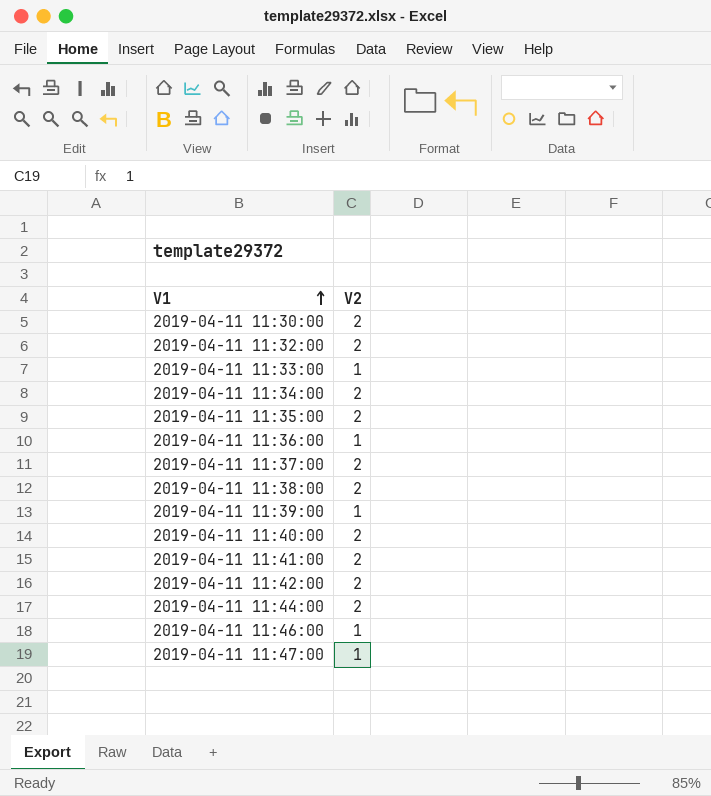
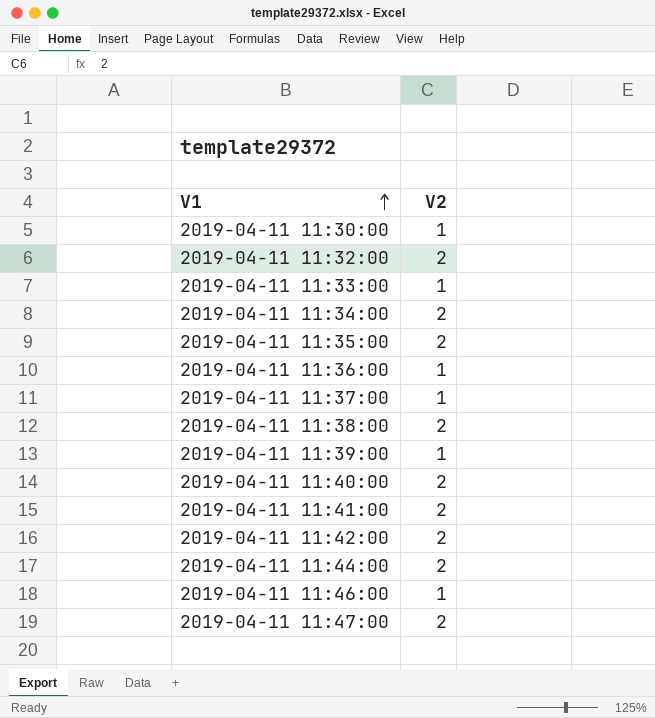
2019-04-11 11:30:00 | V2: 2 -> 1
2019-04-11 11:37:00 | V2: 2 -> 1
2019-04-11 11:47:00 | V2: 1 -> 2

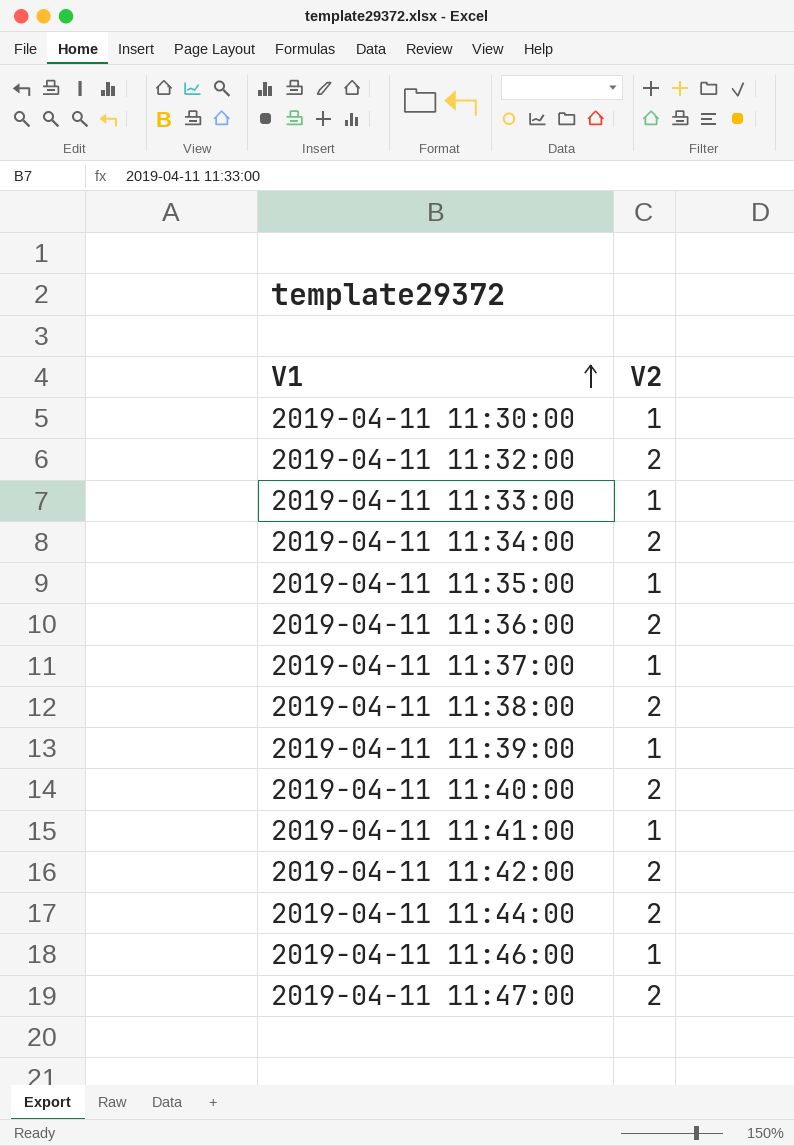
2019-04-11 11:35:00 | V2: 2 -> 1
2019-04-11 11:36:00 | V2: 1 -> 2
2019-04-11 11:41:00 | V2: 2 -> 1

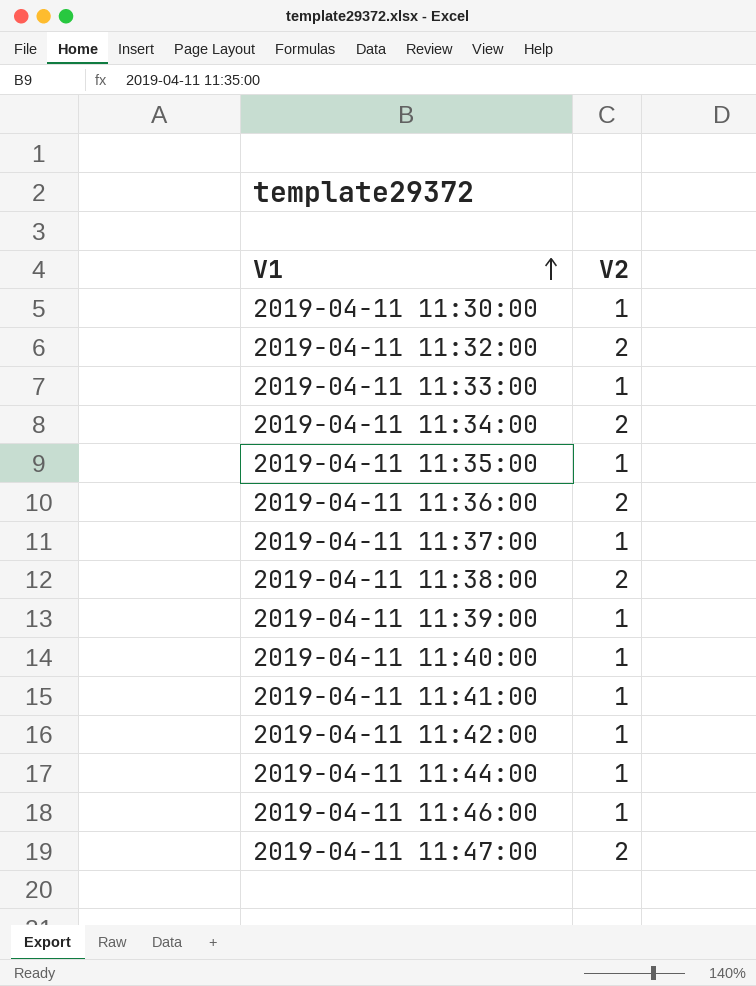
2019-04-11 11:40:00 | V2: 2 -> 1
2019-04-11 11:42:00 | V2: 2 -> 1
2019-04-11 11:44:00 | V2: 2 -> 1

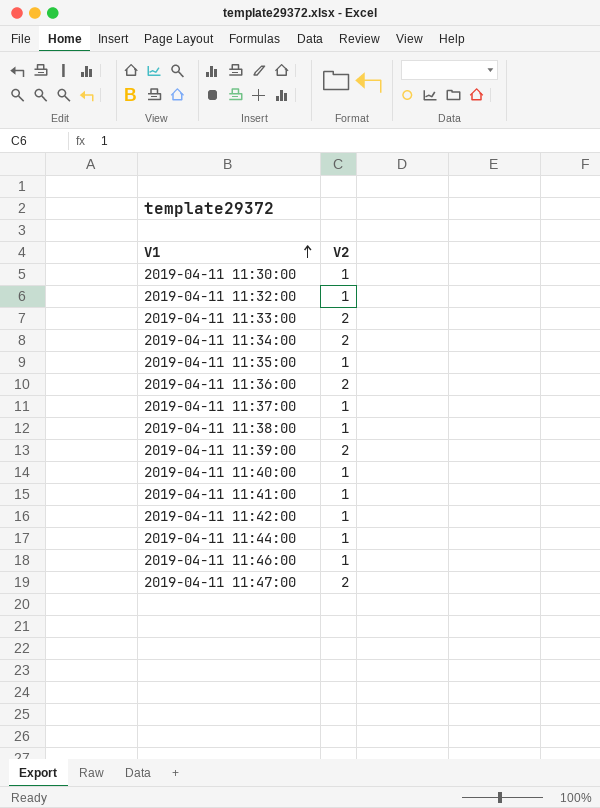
2019-04-11 11:32:00 | V2: 2 -> 1
2019-04-11 11:33:00 | V2: 1 -> 2
2019-04-11 11:38:00 | V2: 2 -> 1
2019-04-11 11:39:00 | V2: 1 -> 2

